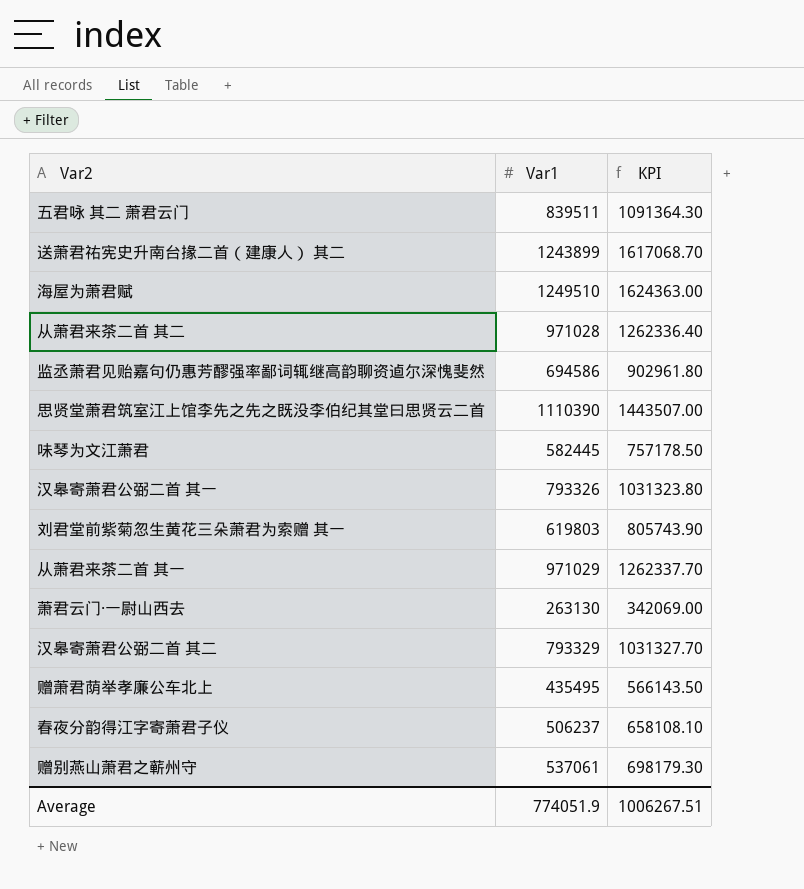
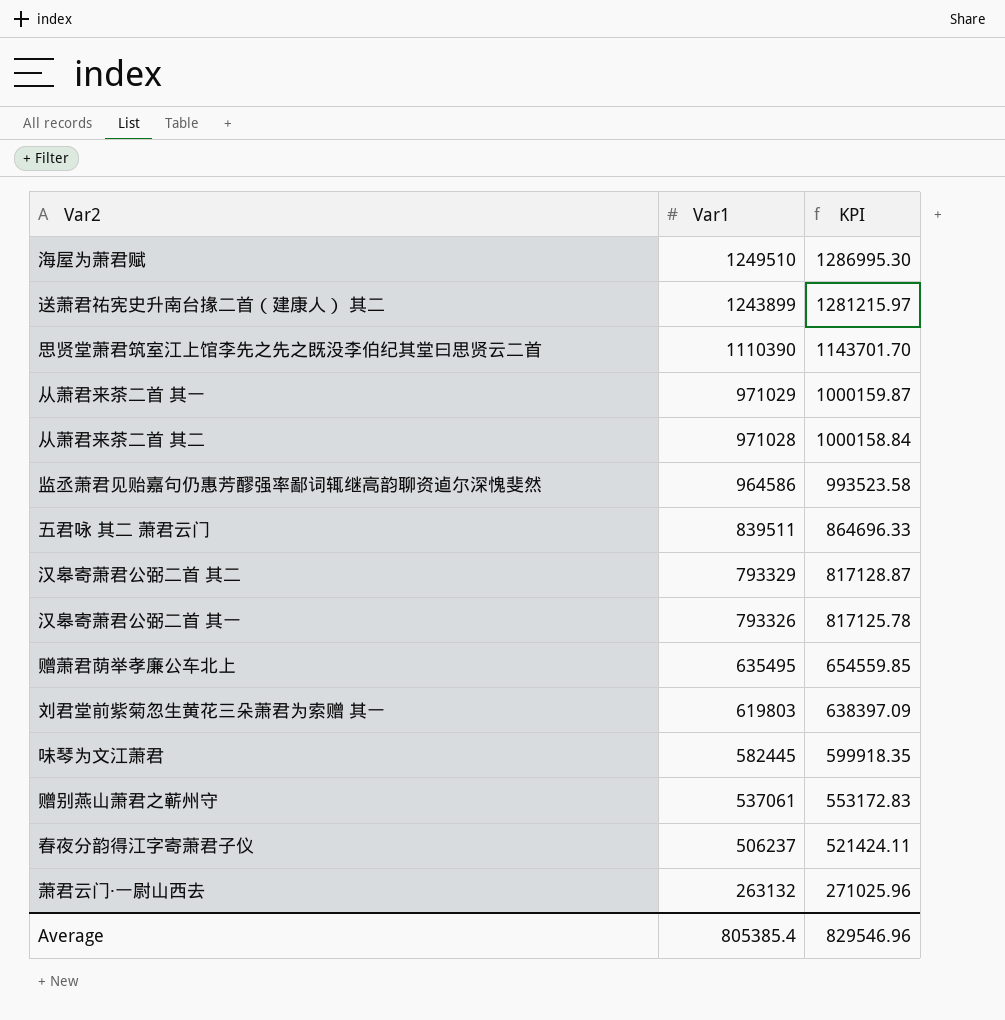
row order: none -> Var1 descending
column KPI | formula: [Var1] * 1.3 -> [Var1] * 1.03
监丞萧君见贻嘉句仍惠芳醪强率鄙词辄继高韵聊资逌尔深愧斐然 | Var1: 694586 -> 964586
赠萧君荫举孝廉公车北上 | Var1: 435495 -> 635495
萧君云门·一尉山西去 | Var1: 263130 -> 263132
Average | Var1: 774051.9 -> 805385.4
Average | KPI: 1006267.51 -> 829546.96

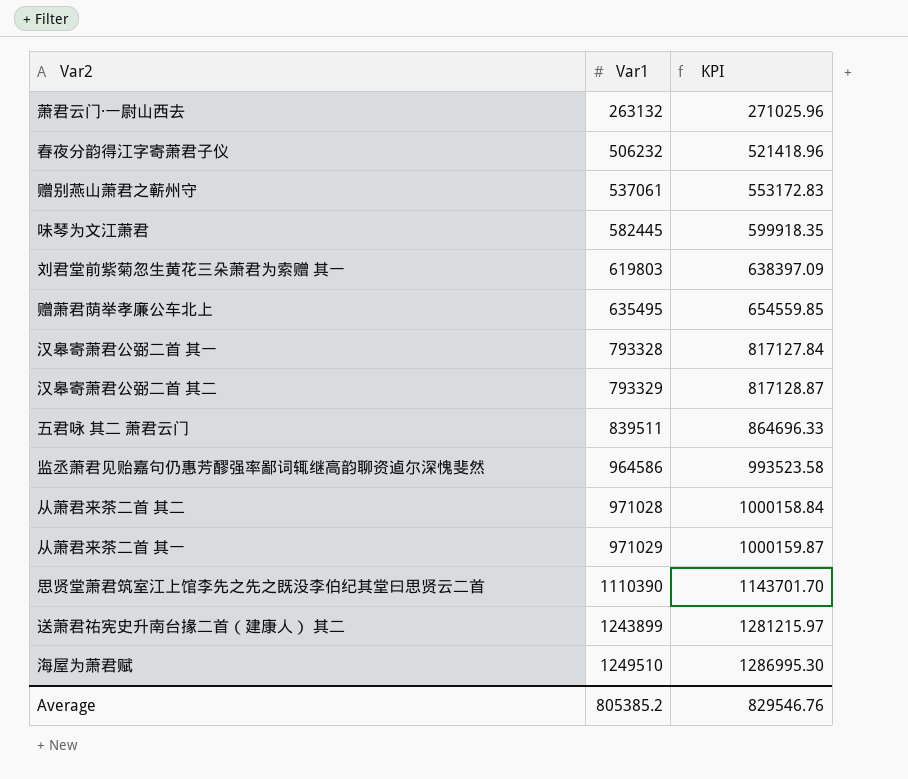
row order: Var1 descending -> Var1 ascending
春夜分韵得江字寄萧君子仪 | Var1: 506237 -> 506232
春夜分韵得江字寄萧君子仪 | KPI: 521424.11 -> 521418.96
汉皋寄萧君公弼二首 其一 | Var1: 793326 -> 793328
汉皋寄萧君公弼二首 其一 | KPI: 817125.78 -> 817127.84
Average | Var1: 805385.4 -> 805385.2
Average | KPI: 829546.96 -> 829546.76

